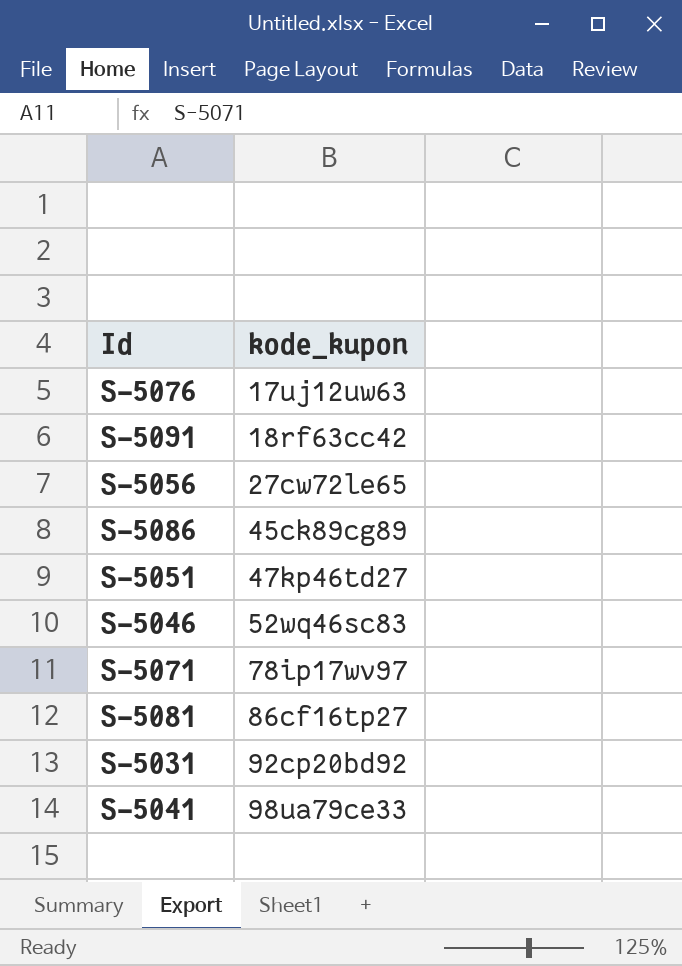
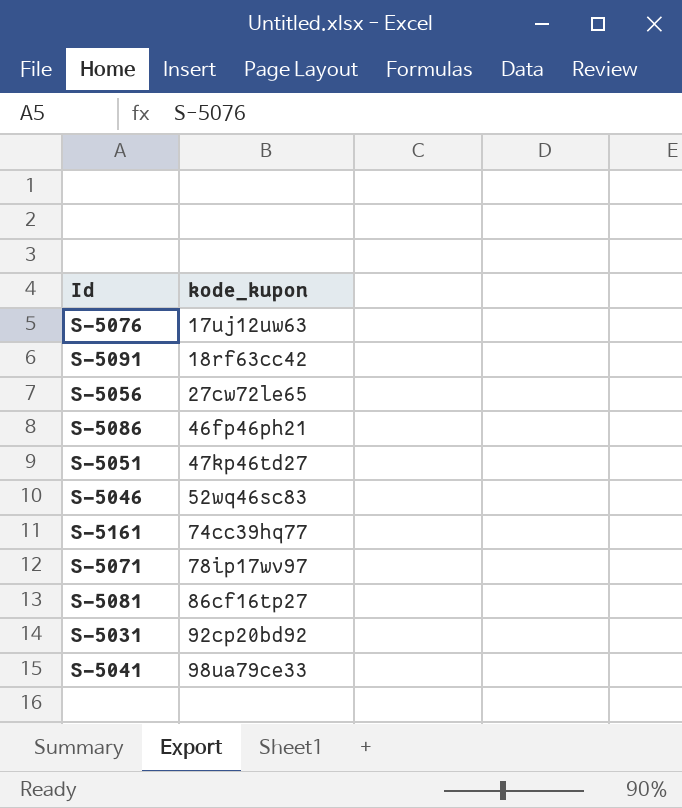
S-5086 | kode_kupon: 45ck89cg89 -> 46fp46ph21
row S-5161: none -> 74cc39hq77

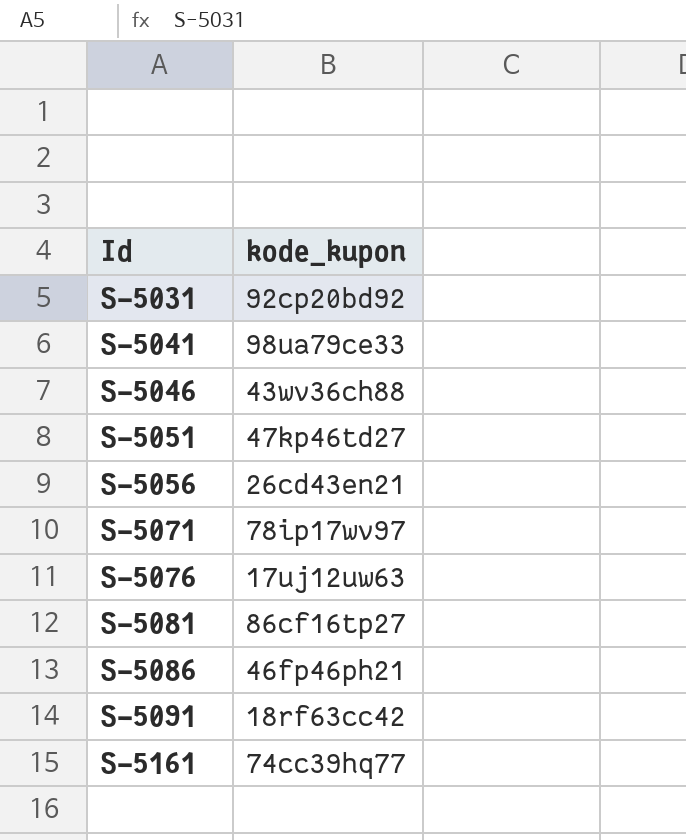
row order: kode_kupon ascending -> Id ascending
S-5046 | kode_kupon: 52wq46sc83 -> 43wv36ch88
S-5056 | kode_kupon: 27cw72le65 -> 26cd43en21

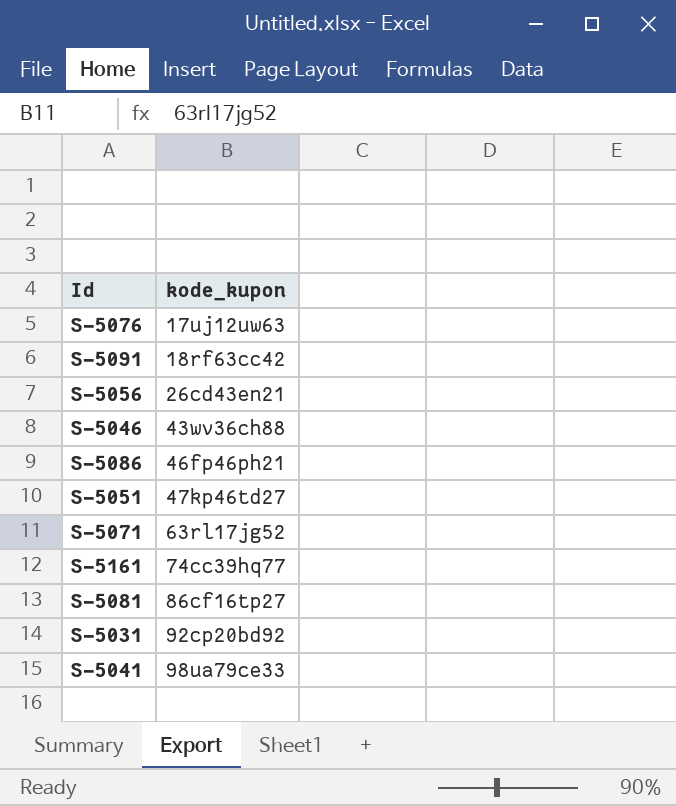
row order: Id ascending -> kode_kupon ascending
S-5071 | kode_kupon: 78ip17wv97 -> 63rl17jg52

